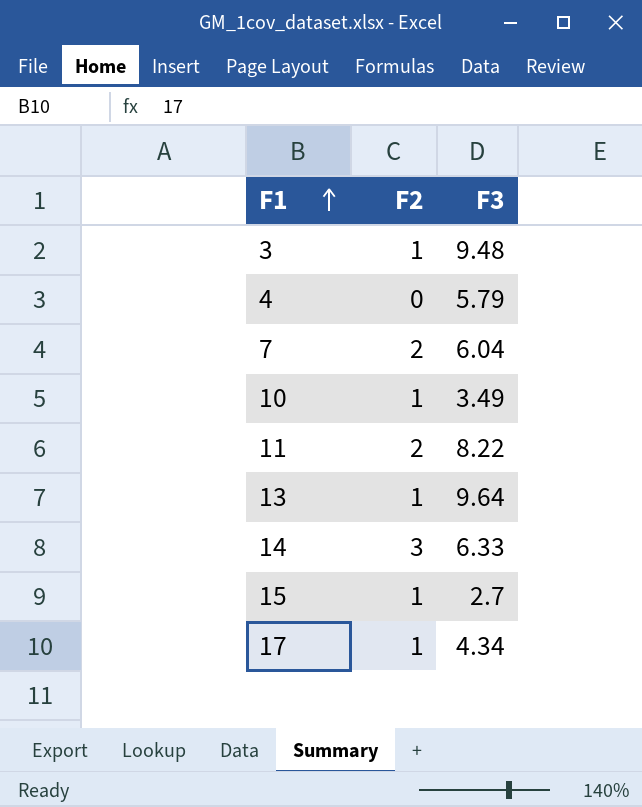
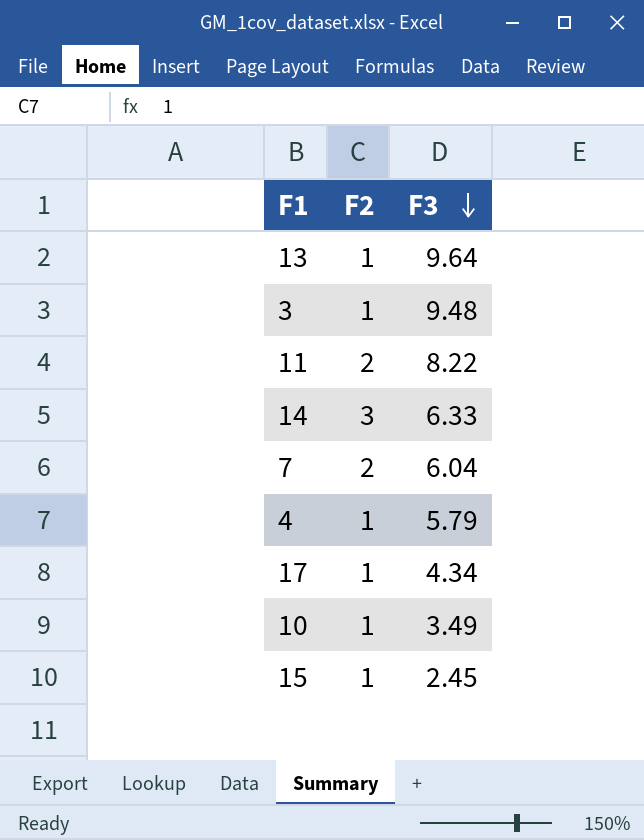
row order: F1 ascending -> F3 descending
4 | F2: 0 -> 1
15 | F3: 2.7 -> 2.45

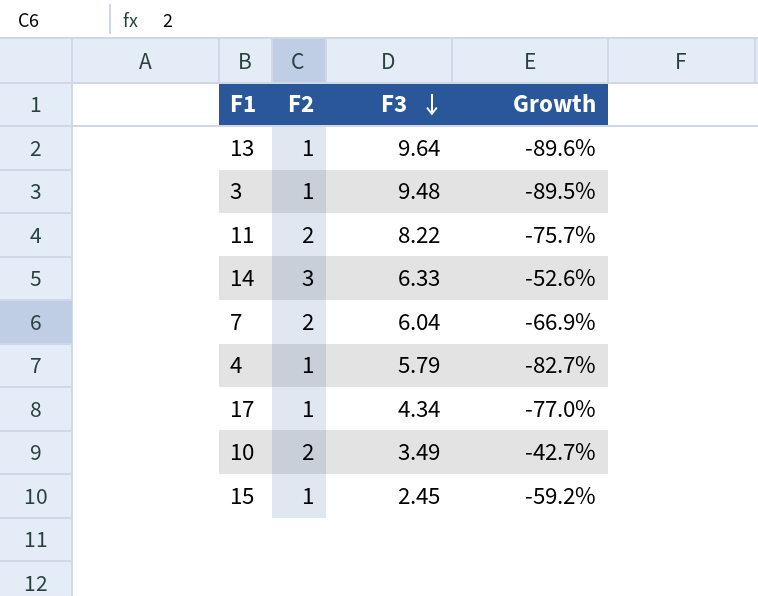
column Growth | formula: none -> ([F2] - [F3]) / [F3]
10 | F2: 1 -> 2

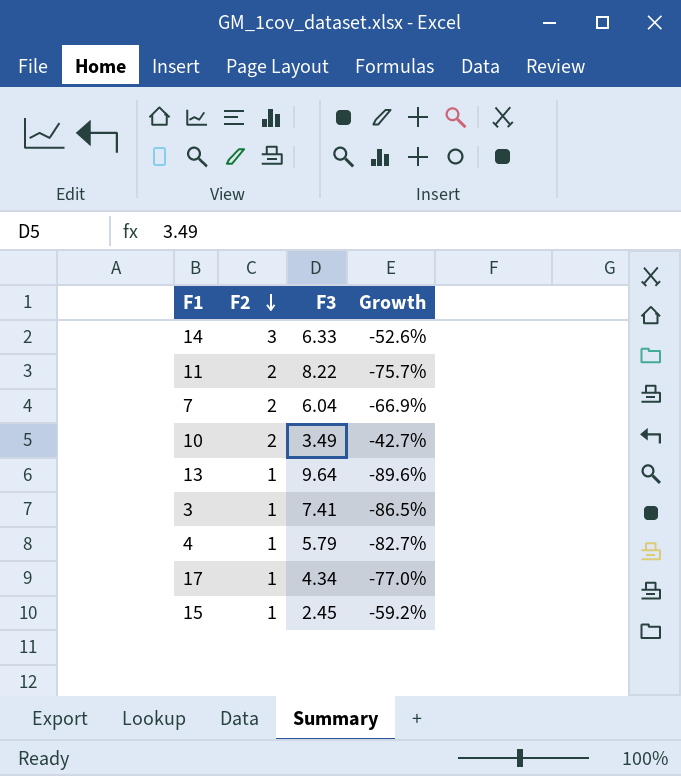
row order: F3 descending -> F2 descending
3 | F3: 9.48 -> 7.41
3 | Growth: -89.5% -> -86.5%

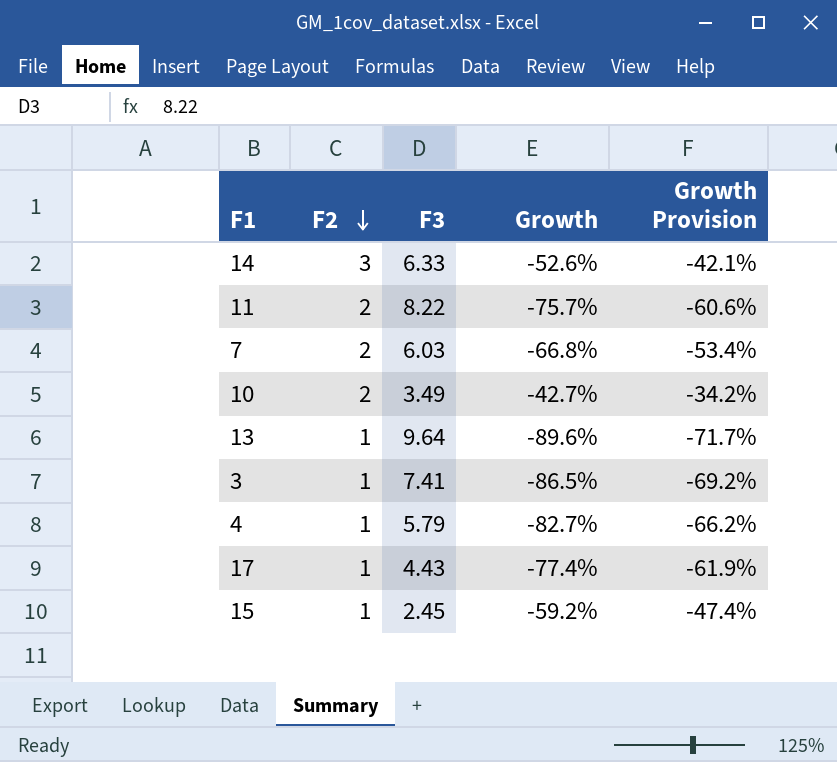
column Growth Provision | formula: none -> [Growth] * 0.8
7 | F3: 6.04 -> 6.03
7 | Growth: -66.9% -> -66.8%
17 | F3: 4.34 -> 4.43
17 | Growth: -77.0% -> -77.4%

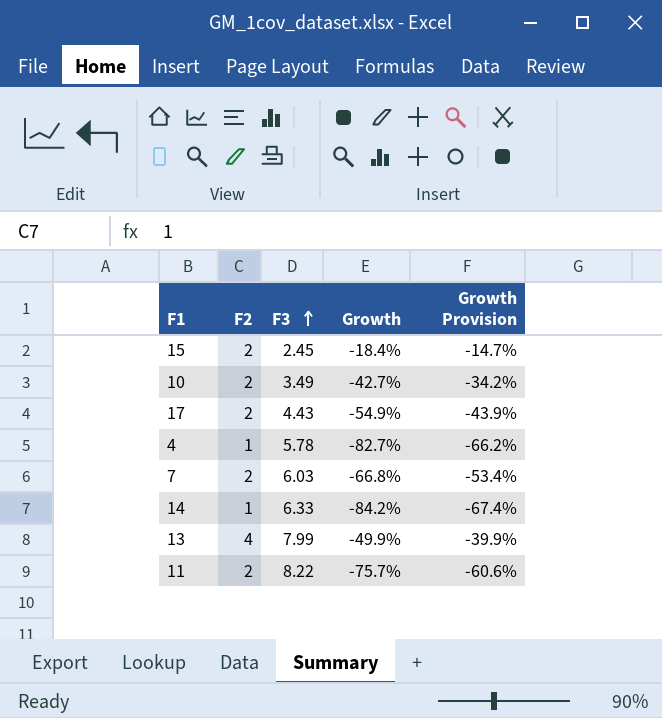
row order: F2 descending -> F3 ascending
row 3: 1 | 7.41 | -86.5% | -69.2% -> none
15 | F2: 1 -> 2
15 | Growth: -59.2% -> -18.4%
15 | Growth Provision: -47.4% -> -14.7%
17 | F2: 1 -> 2
17 | Growth: -77.4% -> -54.9%
17 | Growth Provision: -61.9% -> -43.9%
4 | F3: 5.79 -> 5.78
14 | F2: 3 -> 1
14 | Growth: -52.6% -> -84.2%
14 | Growth Provision: -42.1% -> -67.4%
13 | F2: 1 -> 4
13 | F3: 9.64 -> 7.99
13 | Growth: -89.6% -> -49.9%
13 | Growth Provision: -71.7% -> -39.9%

